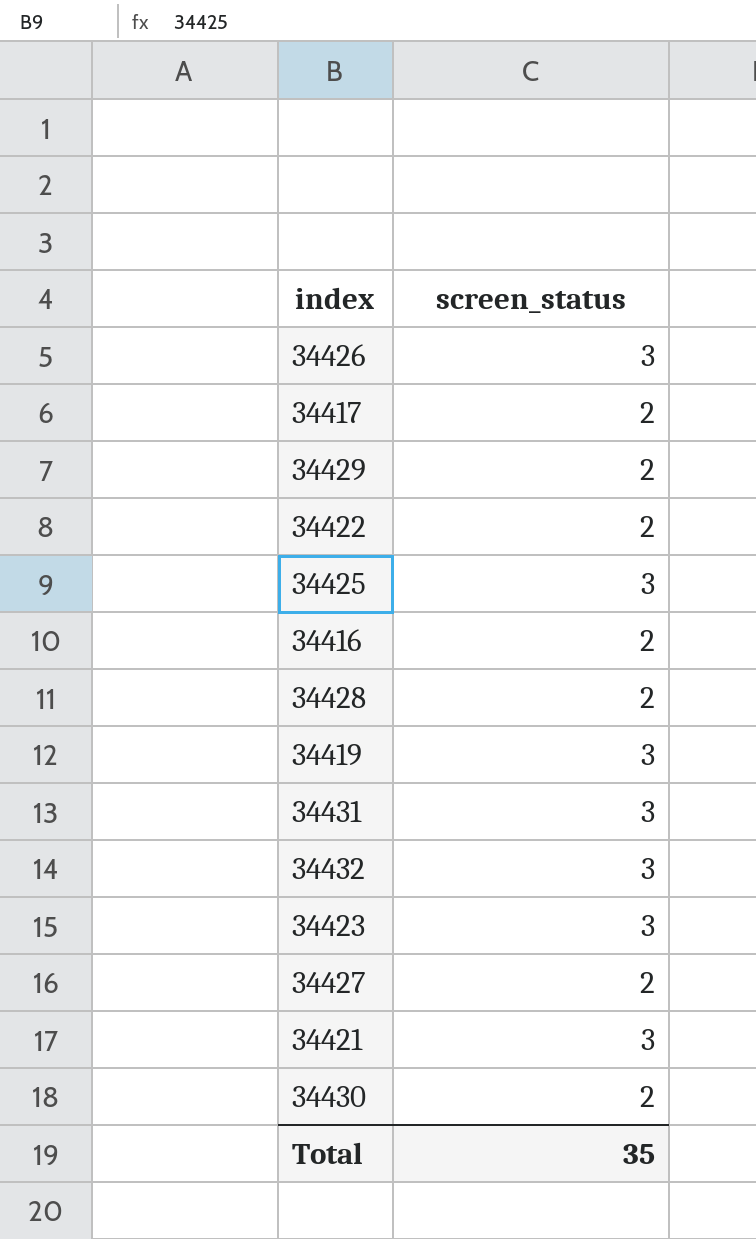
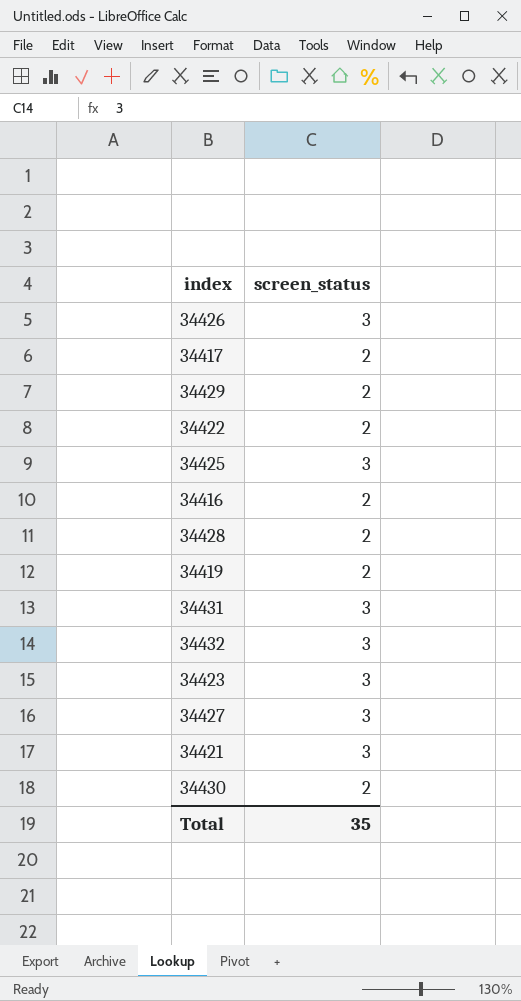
34419 | screen_status: 3 -> 2
34427 | screen_status: 2 -> 3

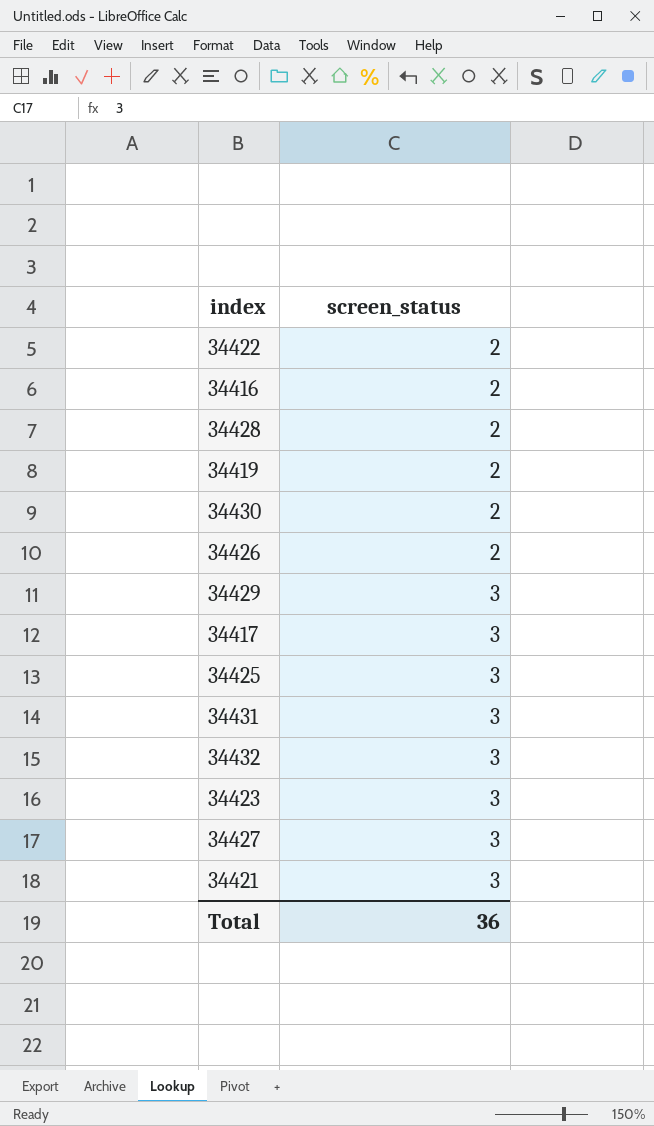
row order: none -> screen_status ascending
34426 | screen_status: 3 -> 2
34429 | screen_status: 2 -> 3
34417 | screen_status: 2 -> 3
Total | screen_status: 35 -> 36

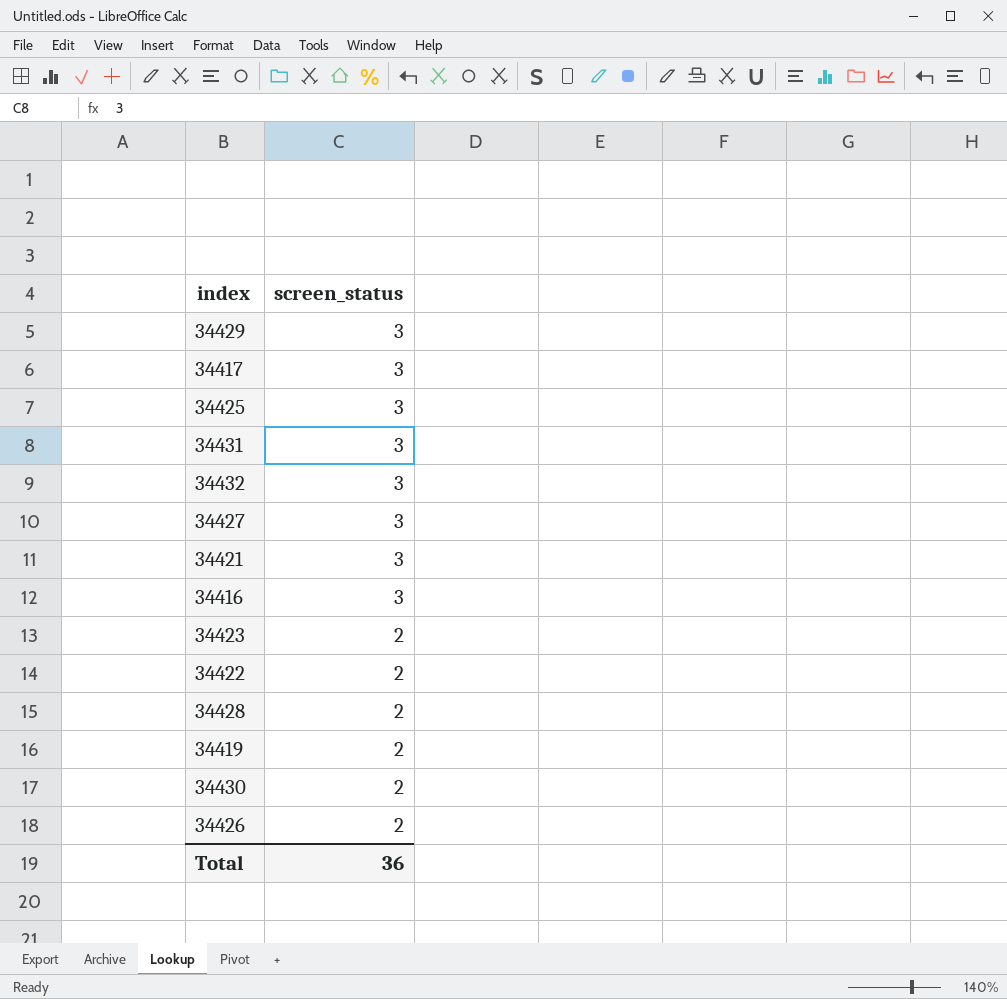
row order: screen_status ascending -> screen_status descending
34416 | screen_status: 2 -> 3
34423 | screen_status: 3 -> 2

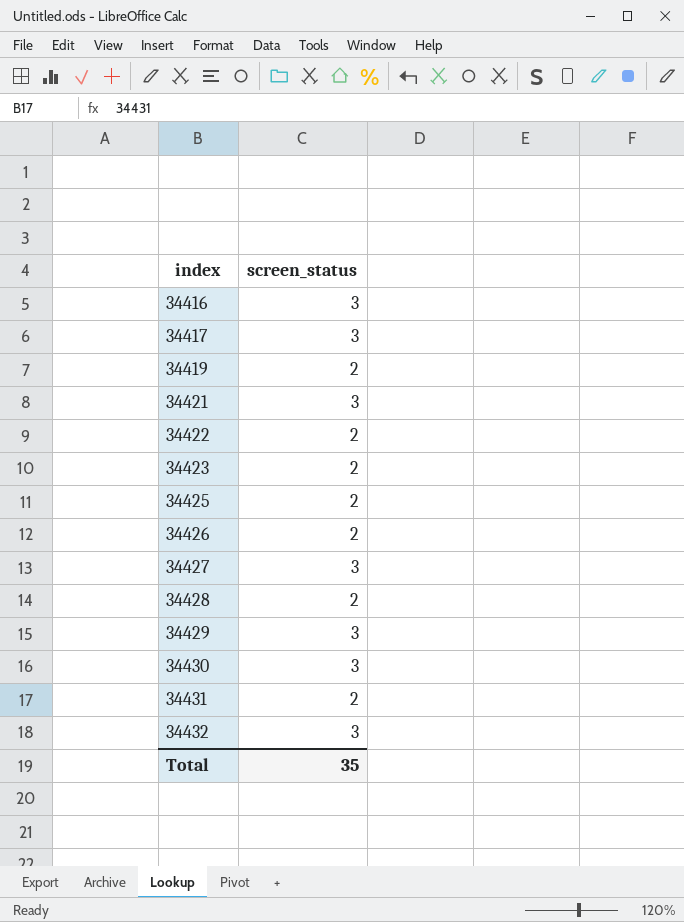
row order: screen_status descending -> index ascending
34425 | screen_status: 3 -> 2
34430 | screen_status: 2 -> 3
34431 | screen_status: 3 -> 2
Total | screen_status: 36 -> 35

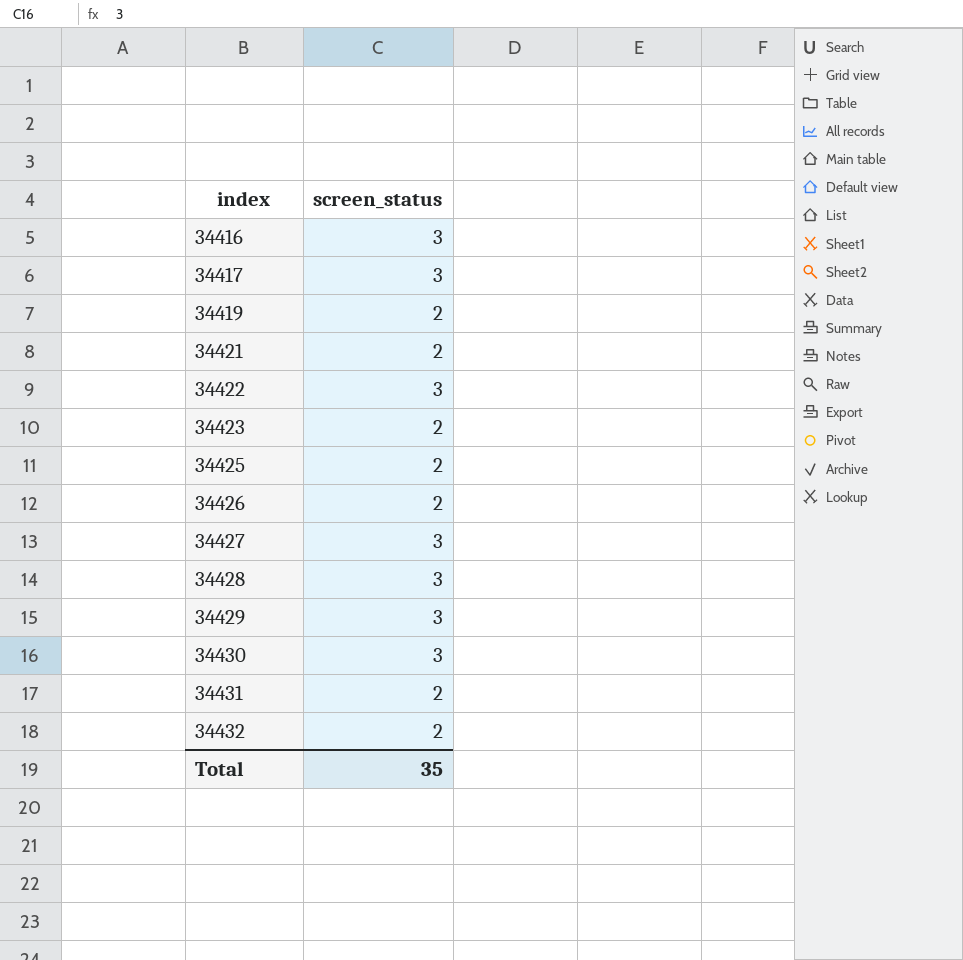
34421 | screen_status: 3 -> 2
34422 | screen_status: 2 -> 3
34428 | screen_status: 2 -> 3
34432 | screen_status: 3 -> 2

